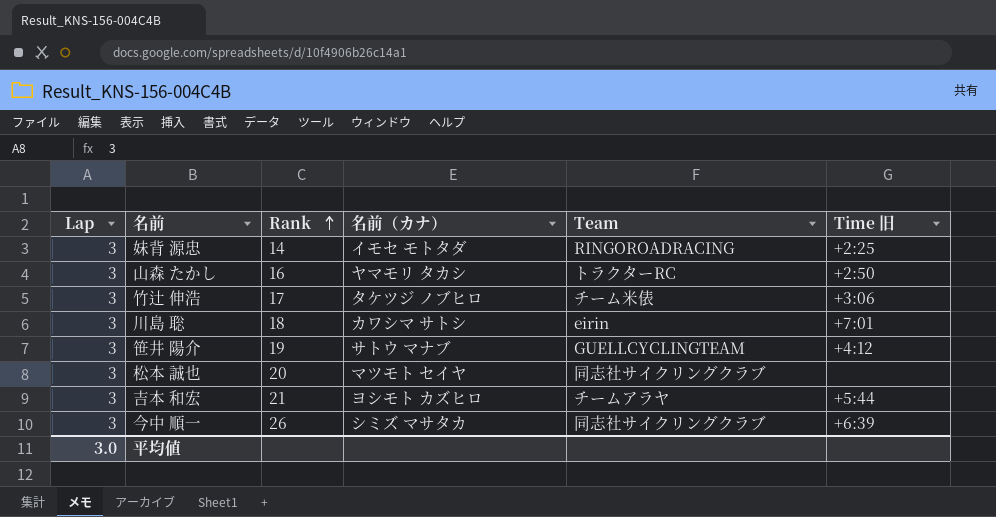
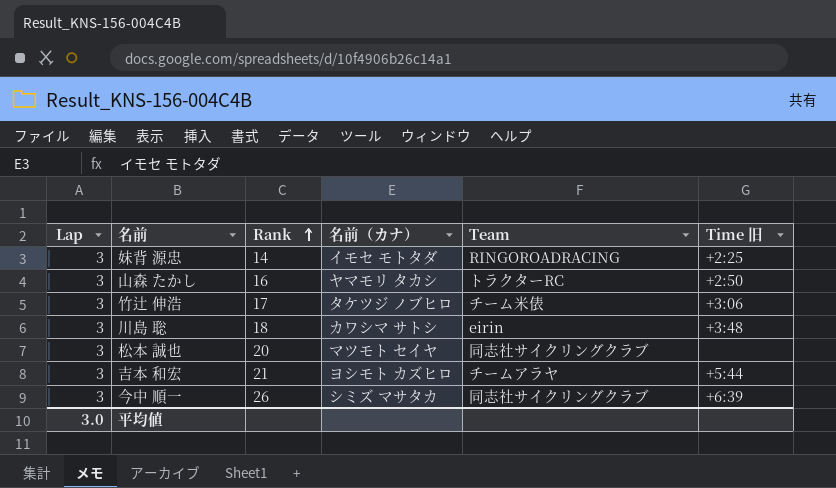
row 笹井 陽介: 3 | 19 | サトウ マナブ | GUELLCYCLINGTEAM | +4:12 -> none
川島 聡 | Time 旧: +7:01 -> +3:48

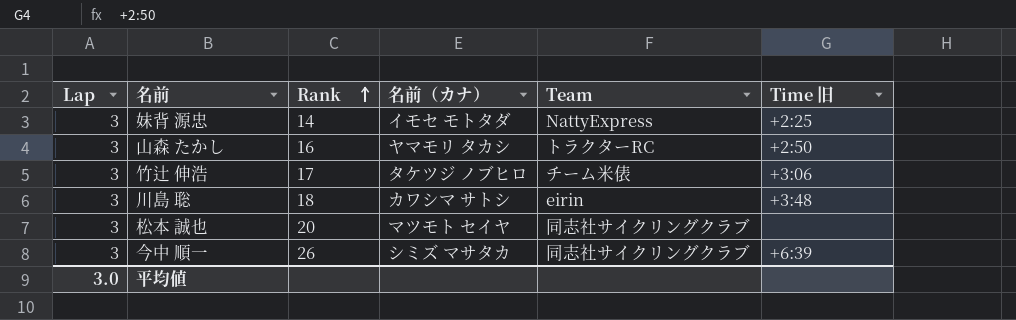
row 吉本 和宏: 3 | 21 | ヨシモト カズヒロ | チームアラヤ | +5:44 -> none
妹背 源忠 | Team: RINGOROADRACING -> NattyExpress

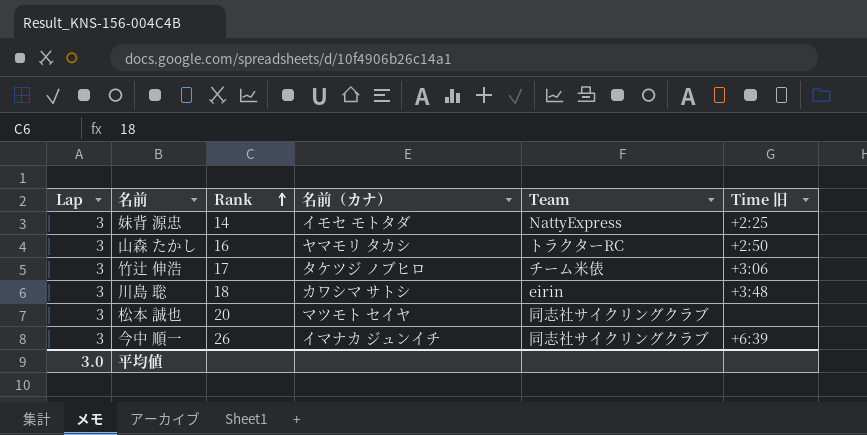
今中 順一 | 名前（カナ）: シミズ マサタカ -> イマナカ ジュンイチ

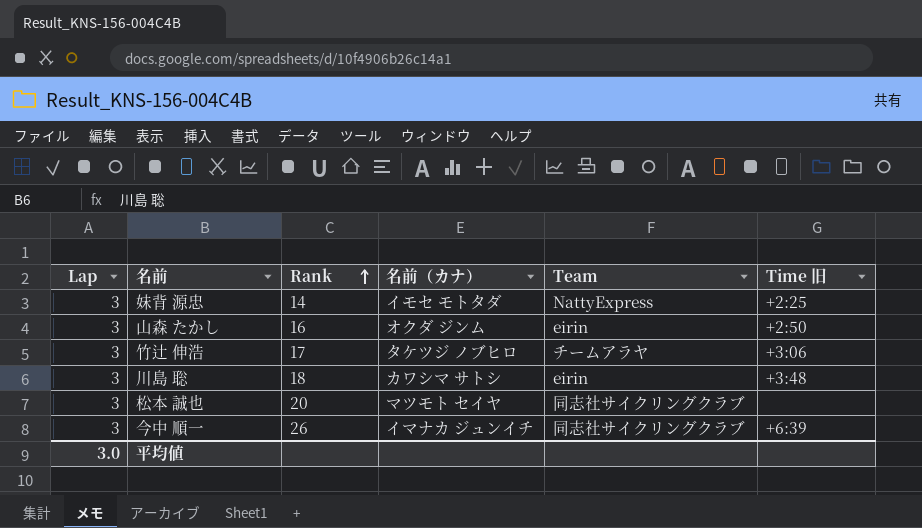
山森 たかし | 名前（カナ）: ヤマモリ タカシ -> オクダ ジンム
山森 たかし | Team: トラクターRC -> eirin
竹辻 伸浩 | Team: チーム米俵 -> チームアラヤ

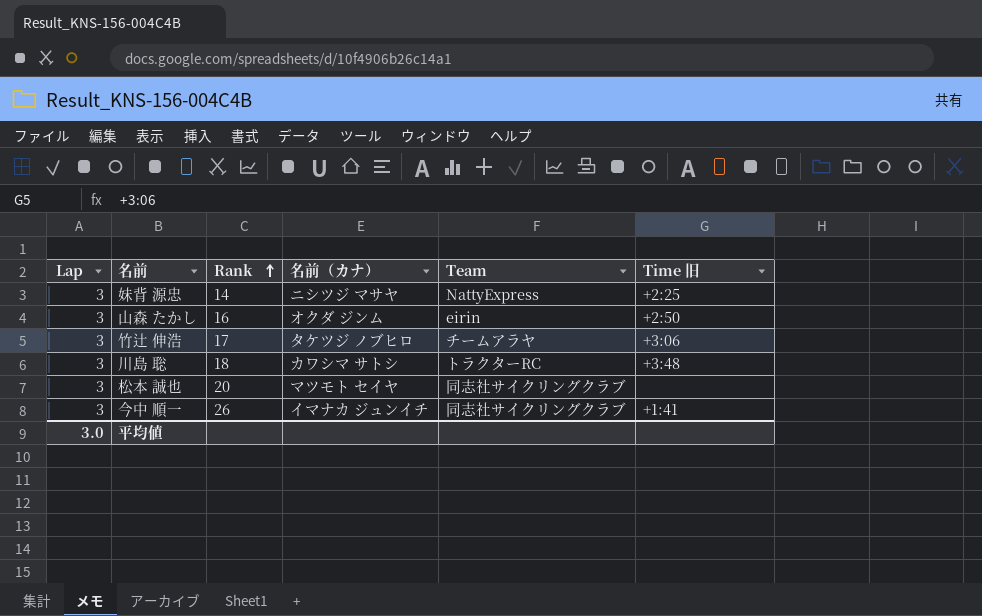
妹背 源忠 | 名前（カナ）: イモセ モトタダ -> ニシツジ マサヤ
川島 聡 | Team: eirin -> トラクターRC
今中 順一 | Time 旧: +6:39 -> +1:41

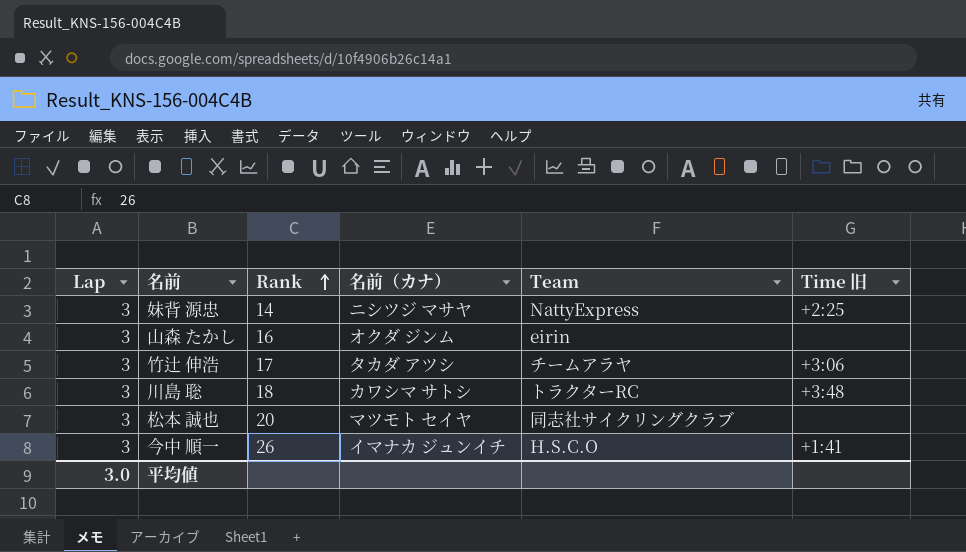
山森 たかし | Time 旧: +2:50 -> none
竹辻 伸浩 | 名前（カナ）: タケツジ ノブヒロ -> タカダ アツシ
今中 順一 | Team: 同志社サイクリングクラブ -> H.S.C.O

